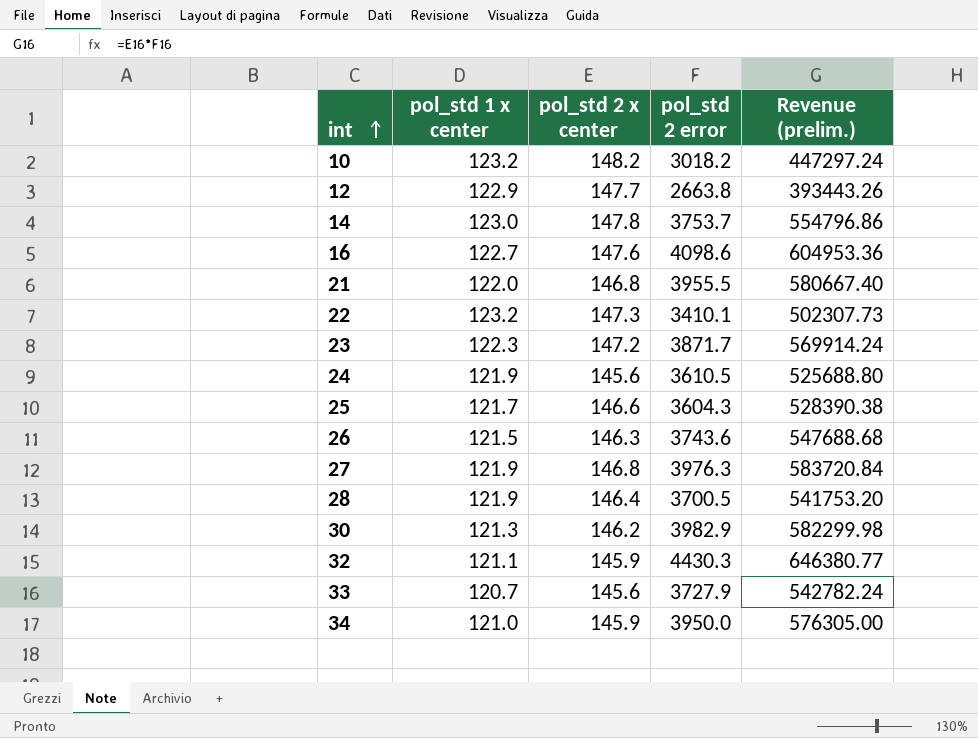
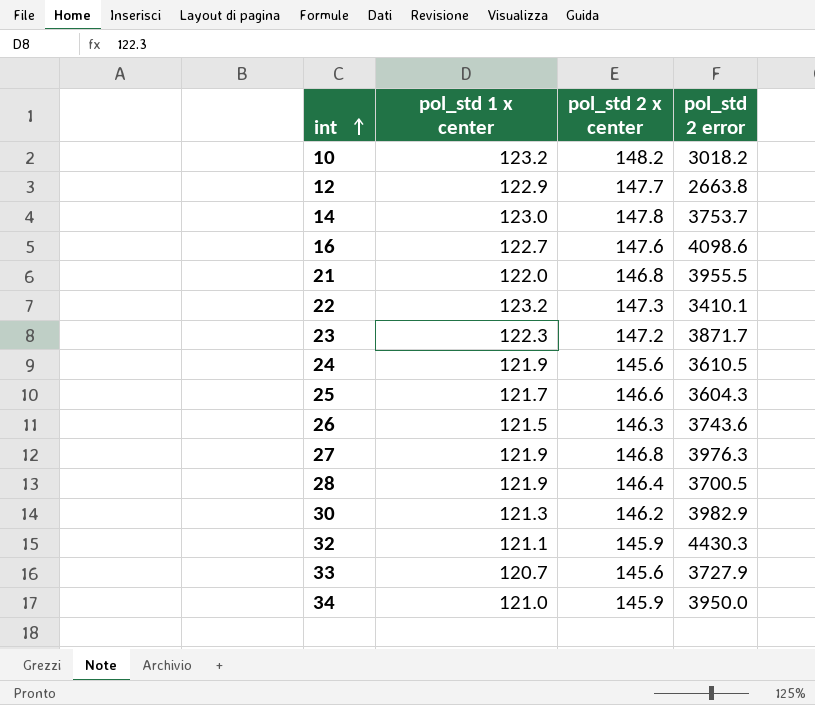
column Revenue (prelim.) | formula: [pol_std 2 x center] * [pol_std 2 error] -> none

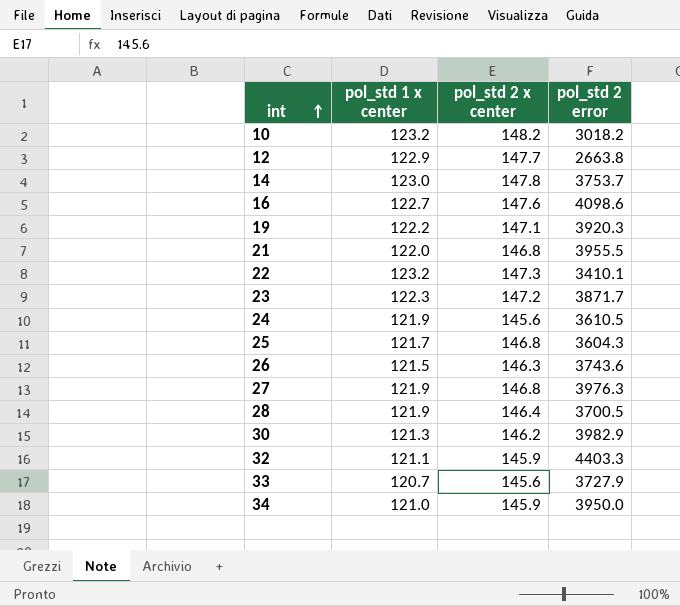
row 19: none -> 122.2 | 147.1 | 3920.3
25 | pol_std 2 x center: 146.6 -> 146.8
32 | pol_std 2 error: 4430.3 -> 4403.3

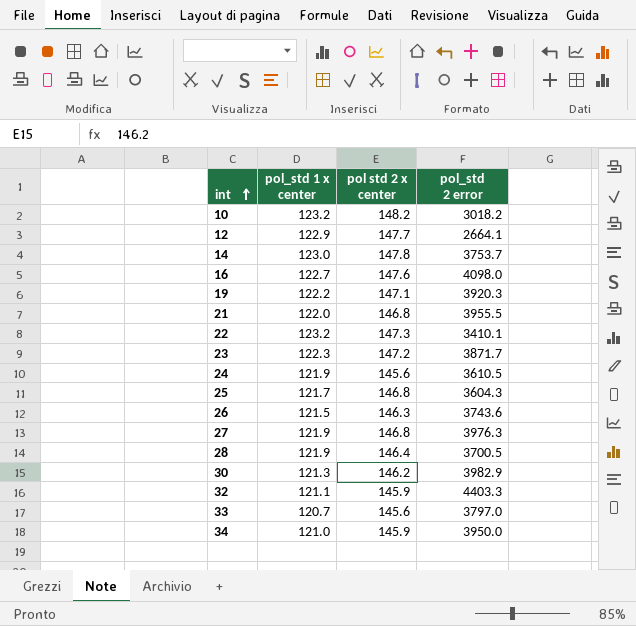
column name: pol_std 2 x center -> pol std 2 x center
12 | pol_std 2 error: 2663.8 -> 2664.1
16 | pol_std 2 error: 4098.6 -> 4098.0
33 | pol_std 2 error: 3727.9 -> 3797.0

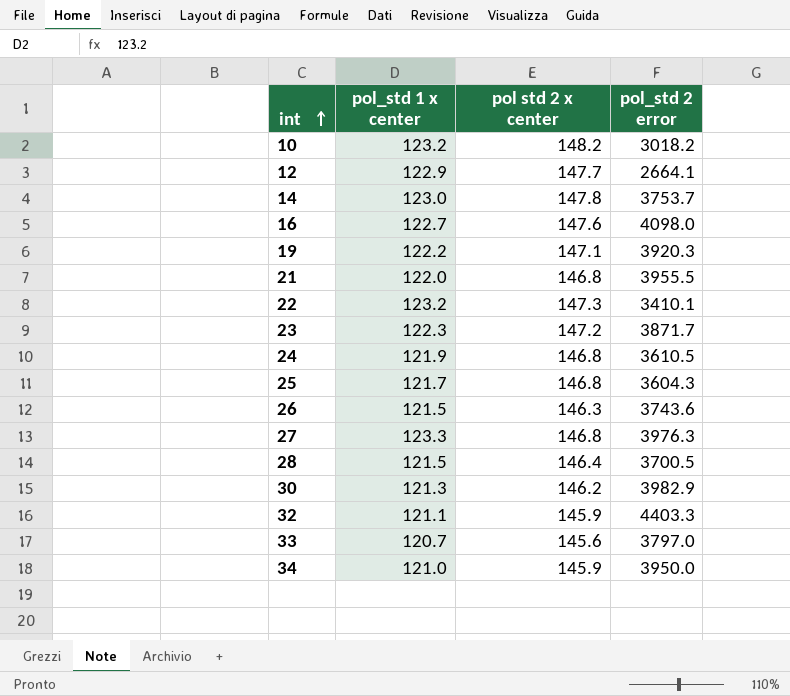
24 | pol std 2 x center: 145.6 -> 146.8
27 | pol_std 1 x center: 121.9 -> 123.3
28 | pol_std 1 x center: 121.9 -> 121.5

